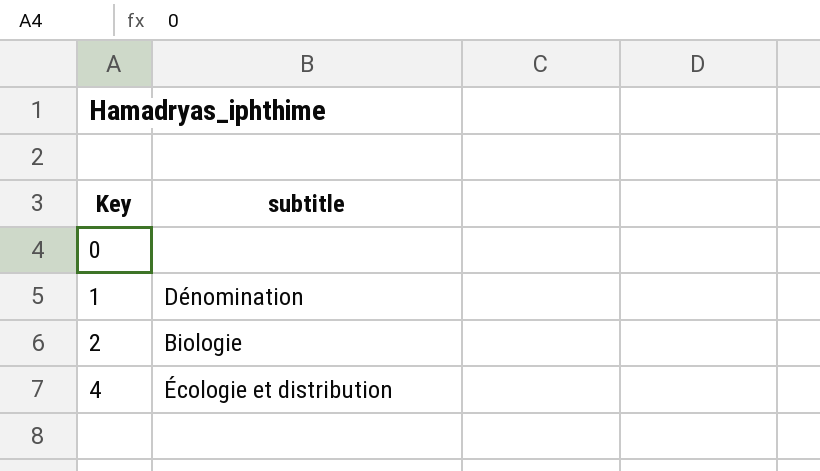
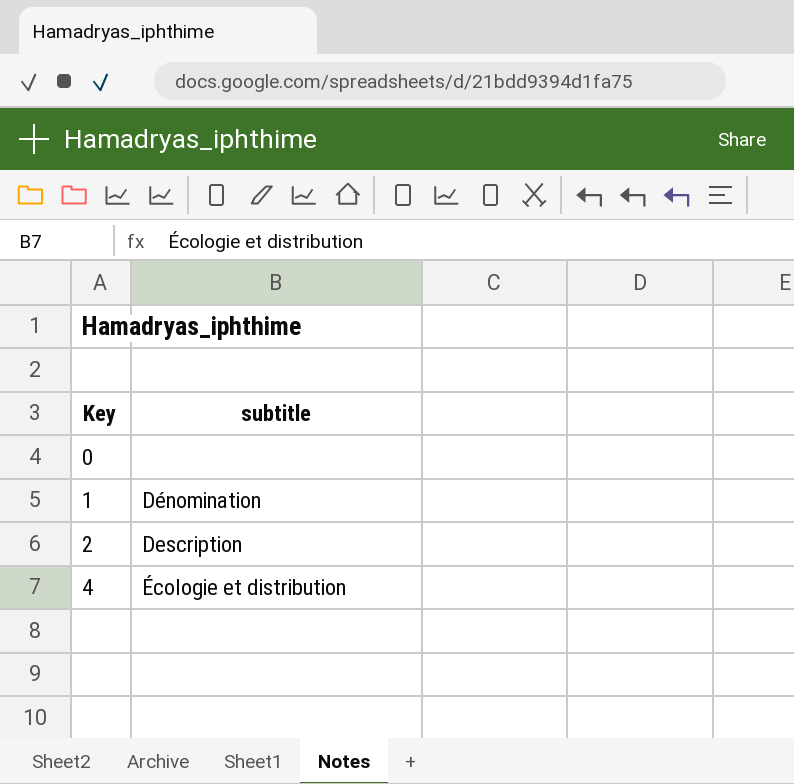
2 | subtitle: Biologie -> Description

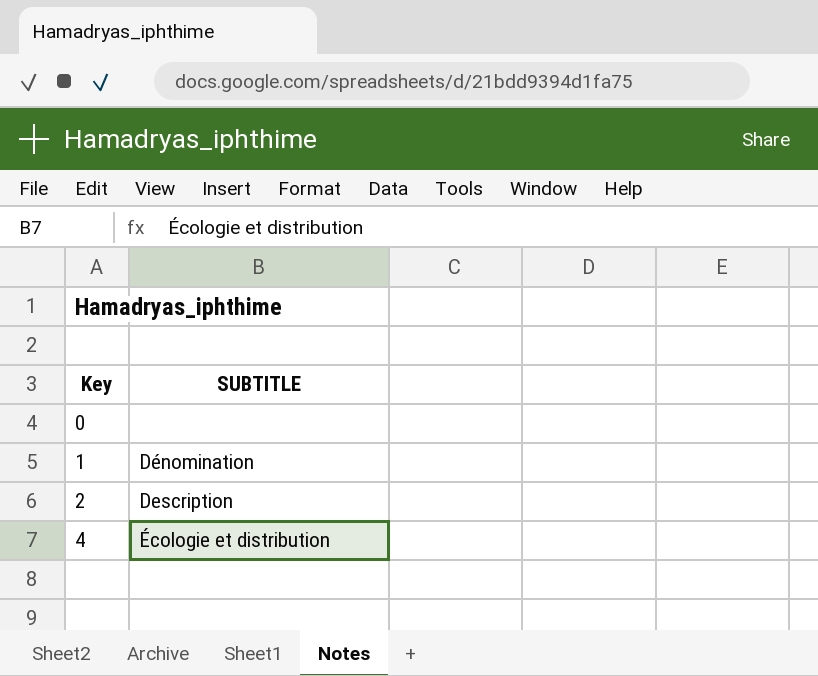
column name: subtitle -> SUBTITLE

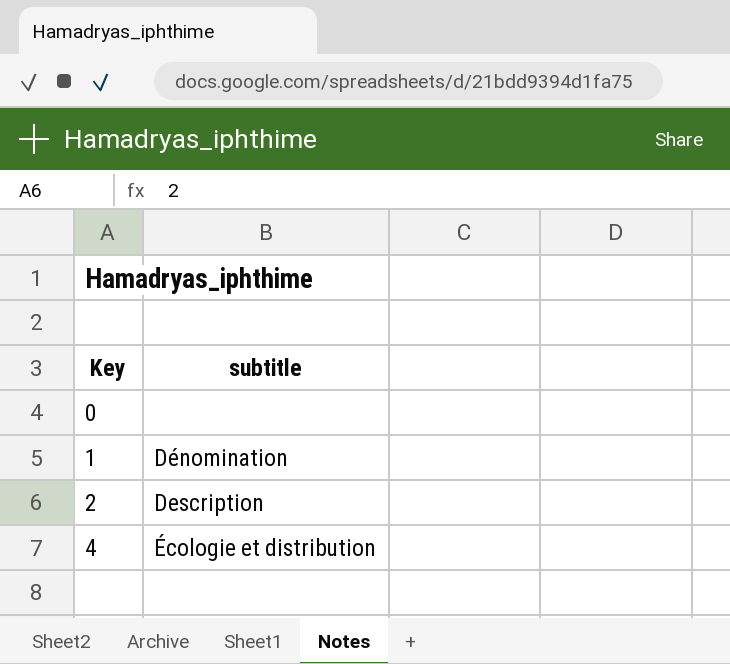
column name: SUBTITLE -> subtitle

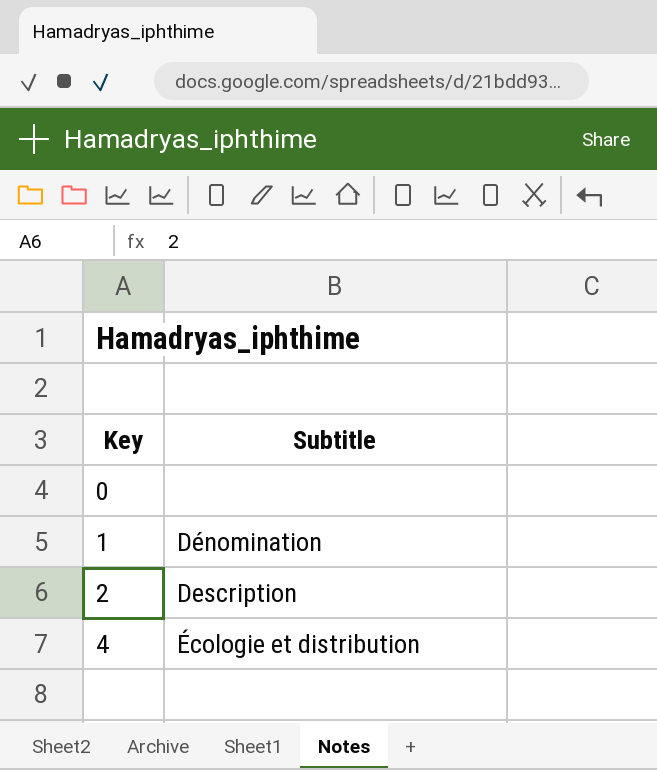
column name: subtitle -> Subtitle

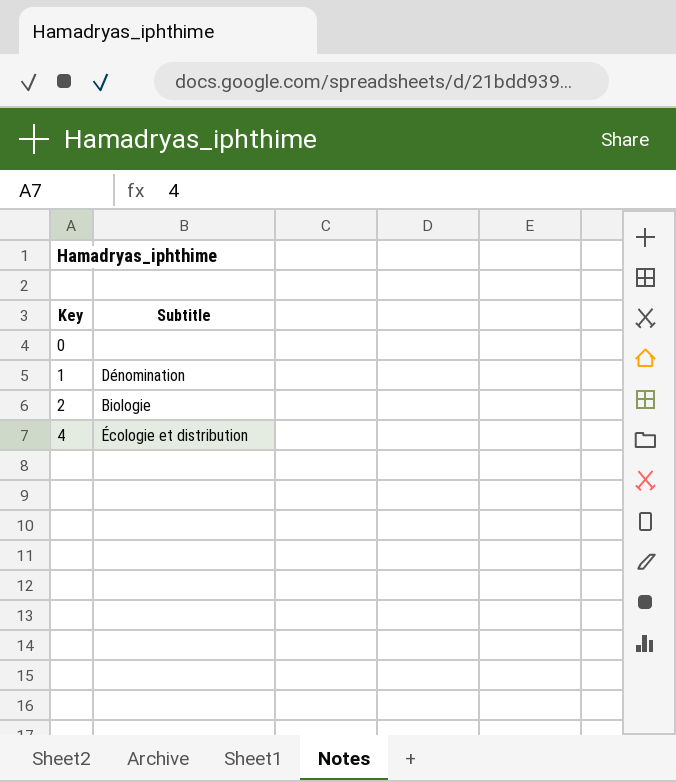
2 | Subtitle: Description -> Biologie

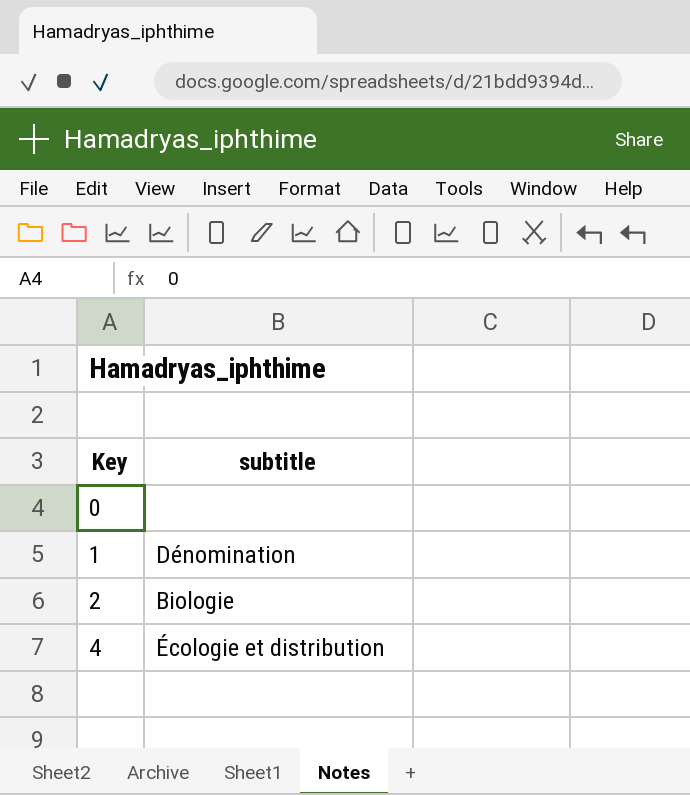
column name: Subtitle -> subtitle

